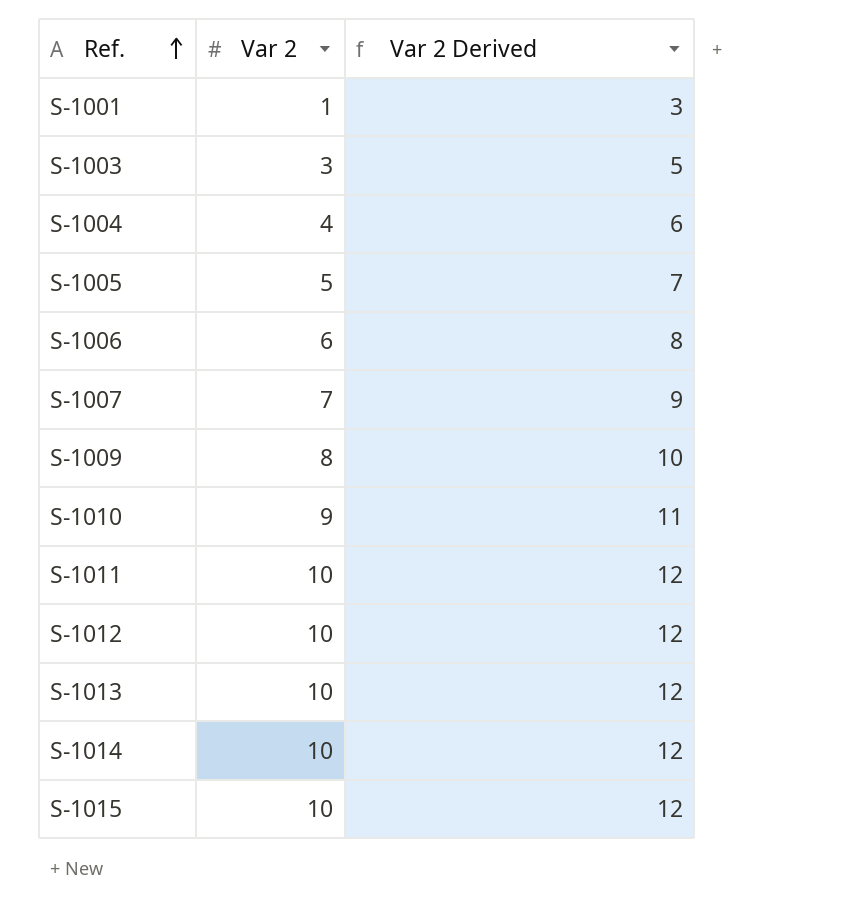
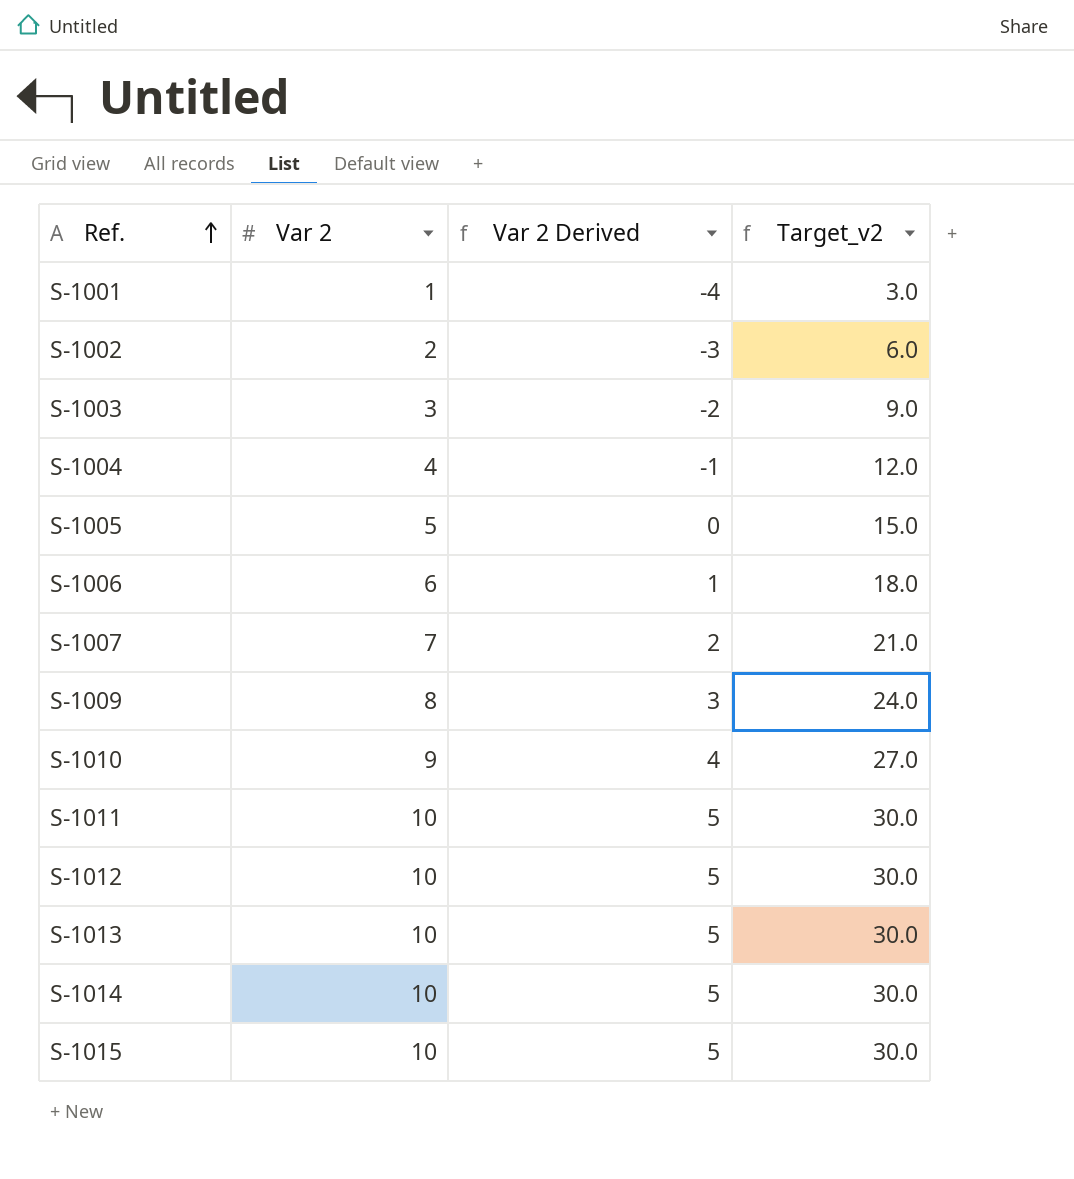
column Var 2 Derived | formula: [Var 2] + 2 -> [Var 2] - 5
column Target_v2 | formula: none -> [Var 2] * 3
row S-1002: none -> 2 | -3 | 6.0

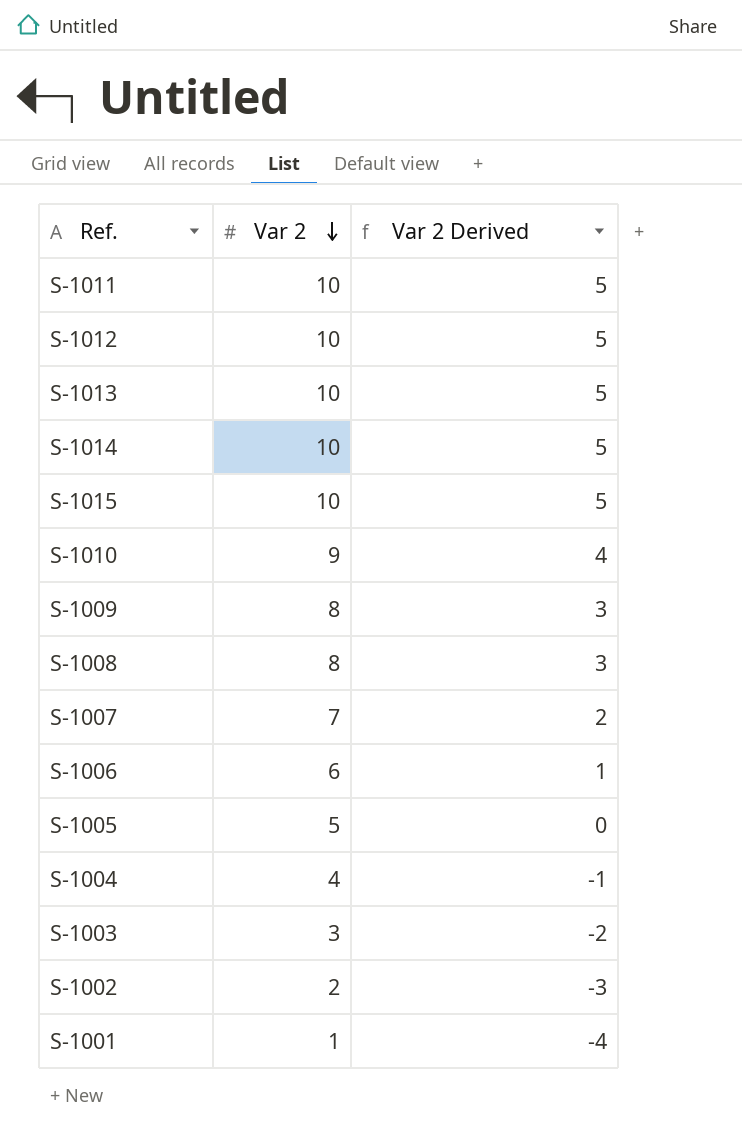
row order: Ref. ascending -> Var 2 descending
column Target_v2 | formula: [Var 2] * 3 -> none
row S-1008: none -> 8 | 3

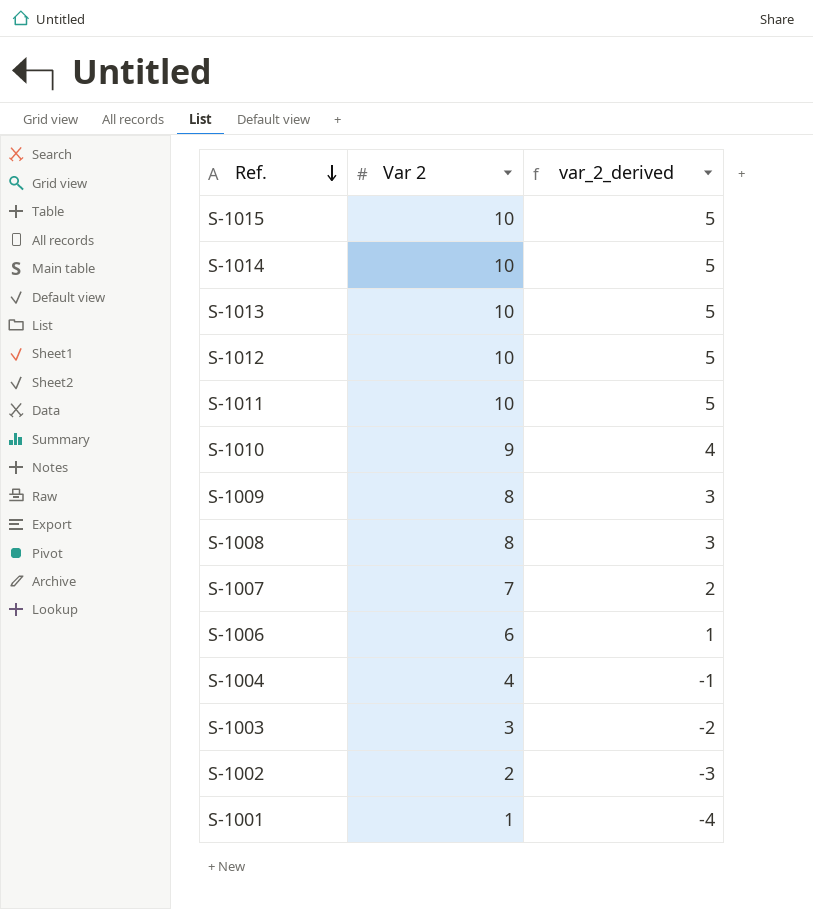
row order: Var 2 descending -> Ref. descending
column name: Var 2 Derived -> var_2_derived
row S-1005: 5 | 0 -> none

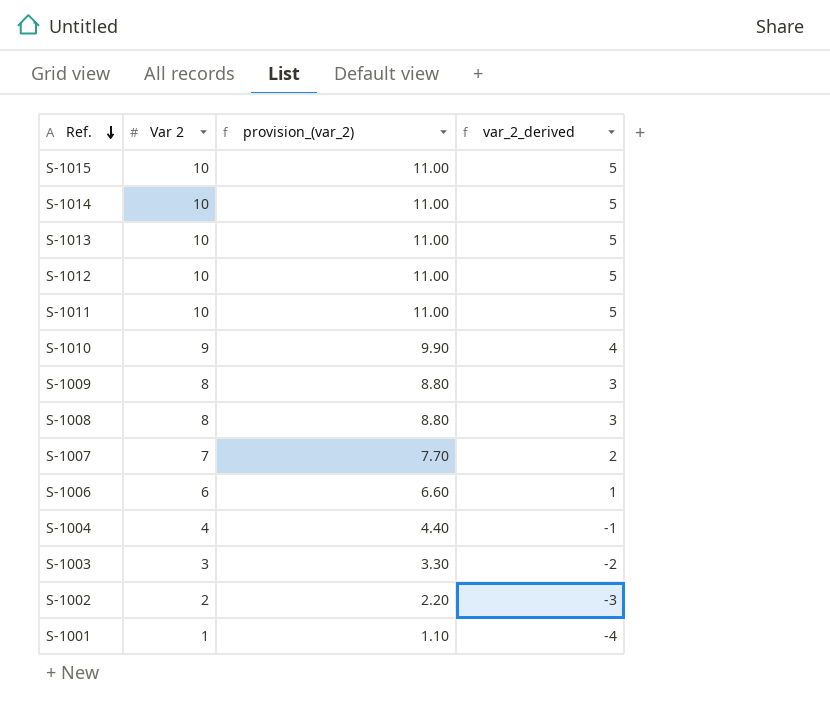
column provision_(var_2) | formula: none -> [Var 2] * 1.1

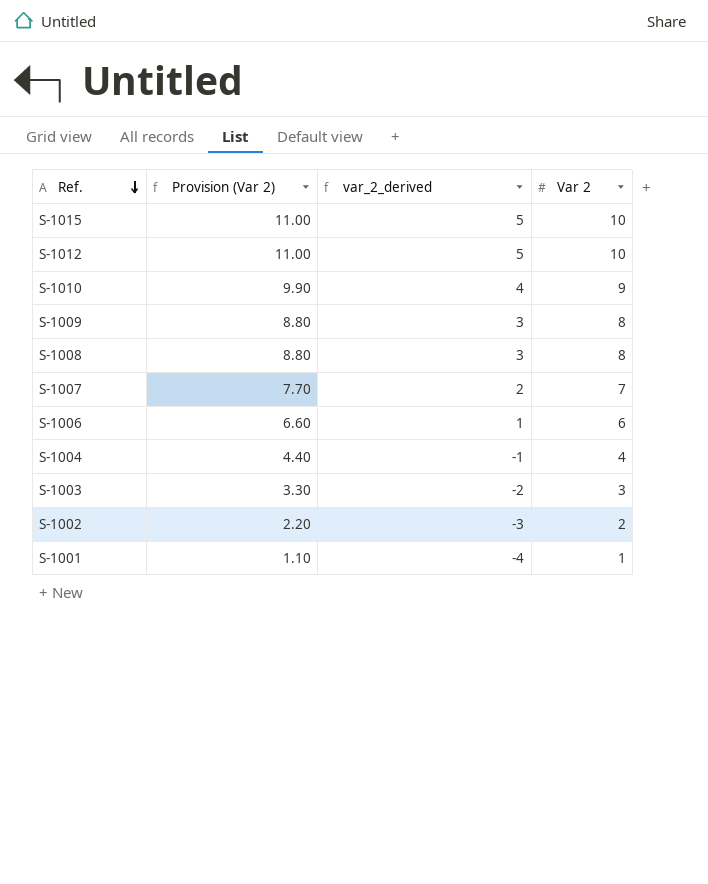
column name: provision_(var_2) -> Provision (Var 2)
column Var 2 | position: 2 -> 4
row S-1014: 10 | 11.00 | 5 -> none
row S-1013: 10 | 11.00 | 5 -> none
row S-1011: 10 | 11.00 | 5 -> none

